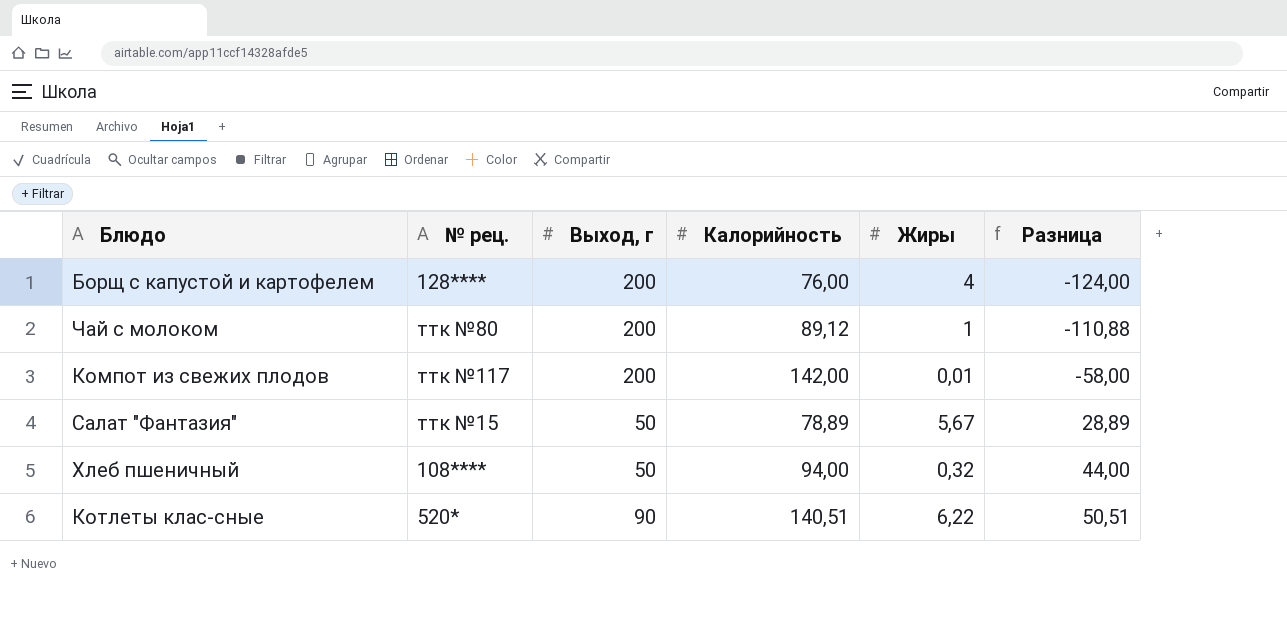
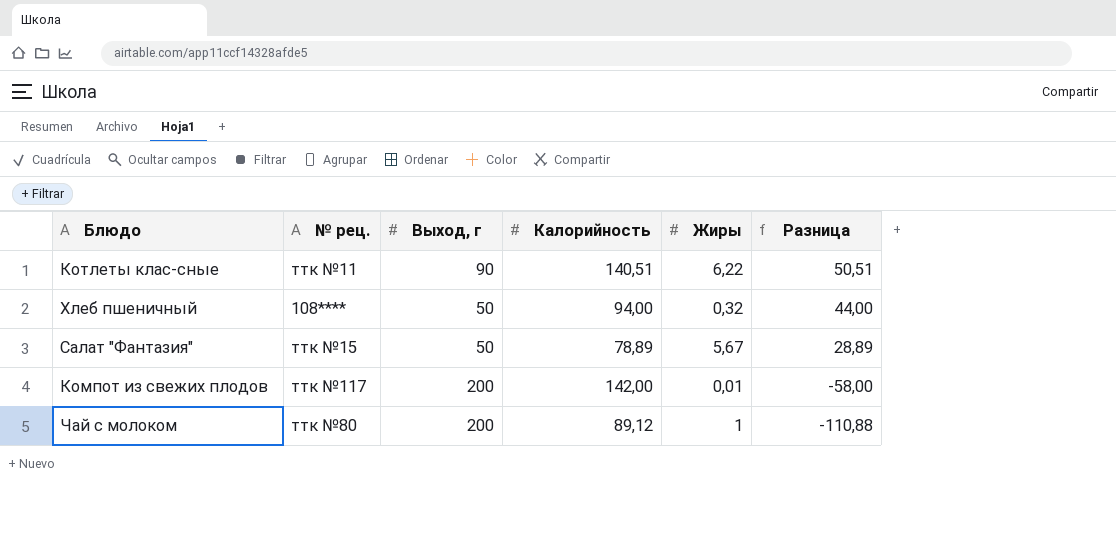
row order: Разница ascending -> Разница descending
row Борщ с капустой и картофелем: 128**** | 200 | 76,00 | 4 | -124,00 -> none
Котлеты клас-сные | № рец.: 520* -> ттк №11

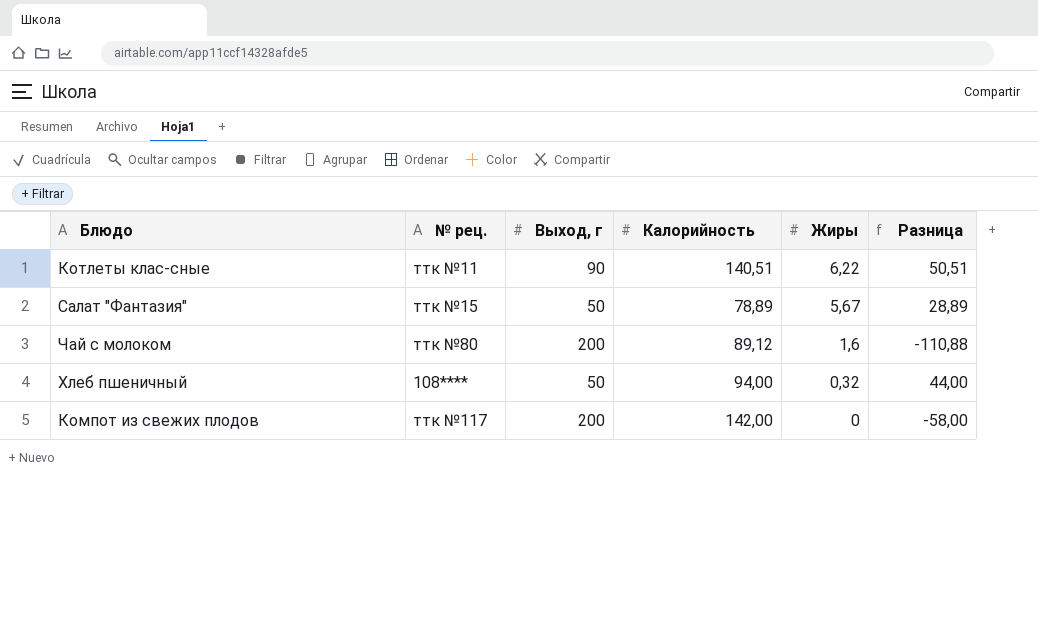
row order: Разница descending -> Жиры descending
Чай с молоком | Жиры: 1 -> 1,6
Компот из свежих плодов | Жиры: 0,01 -> 0

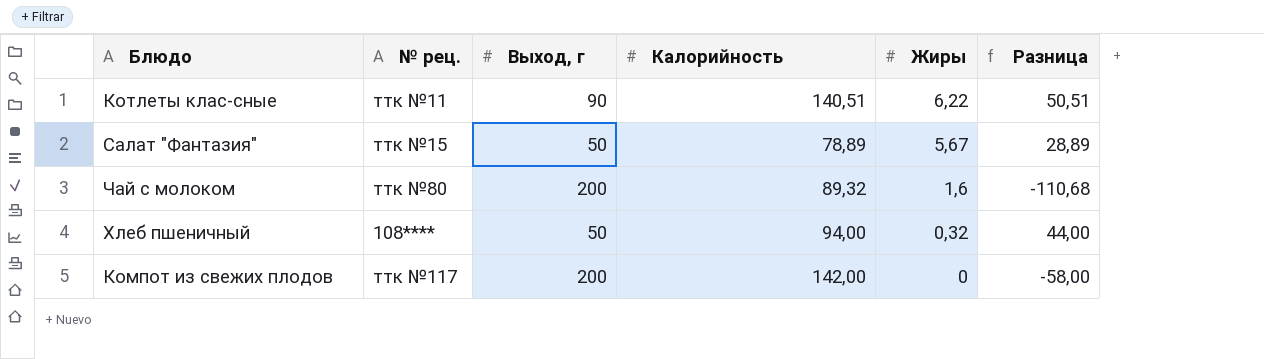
Чай с молоком | Калорийность: 89,12 -> 89,32
Чай с молоком | Разница: -110,88 -> -110,68

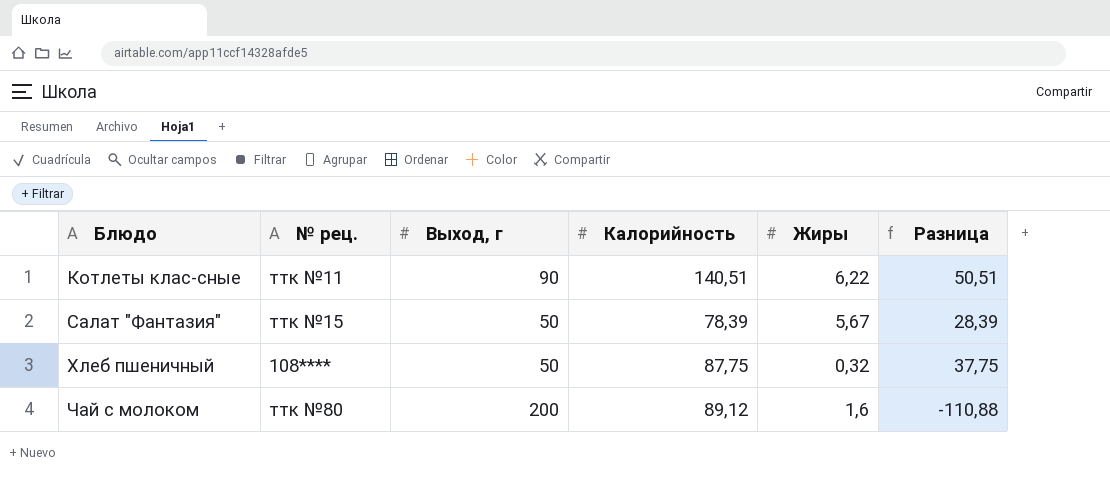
row order: Жиры descending -> Блюдо ascending
row Компот из свежих плодов: ттк №117 | 200 | 142,00 | 0 | -58,00 -> none
Салат "Фантазия" | Калорийность: 78,89 -> 78,39
Салат "Фантазия" | Разница: 28,89 -> 28,39
Хлеб пшеничный | Калорийность: 94,00 -> 87,75
Хлеб пшеничный | Разница: 44,00 -> 37,75
Чай с молоком | Калорийность: 89,32 -> 89,12
Чай с молоком | Разница: -110,68 -> -110,88

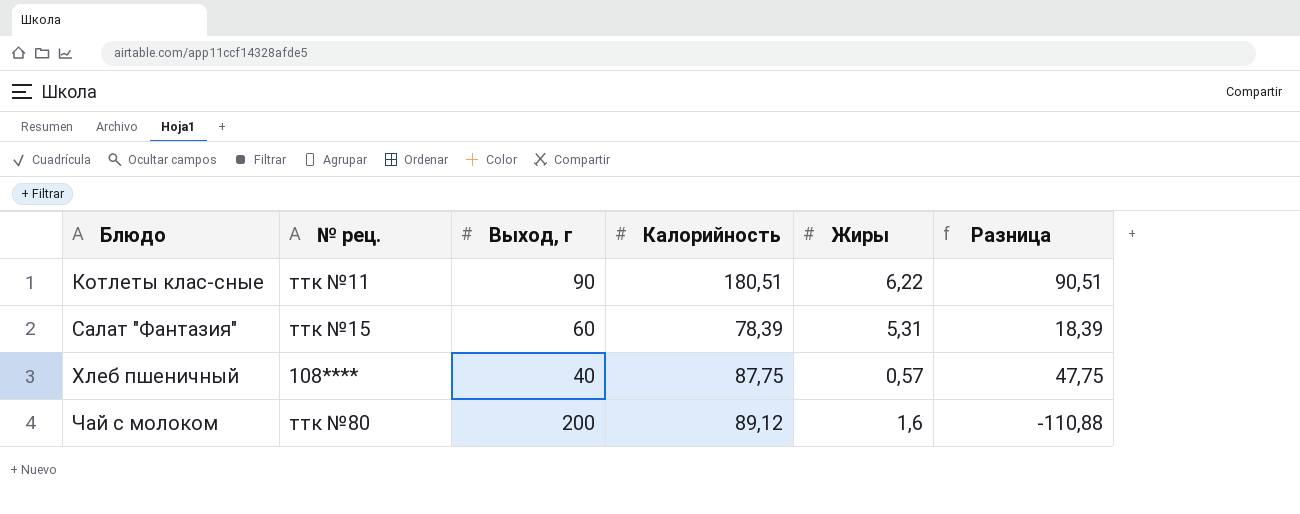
Котлеты клас-сные | Калорийность: 140,51 -> 180,51
Котлеты клас-сные | Разница: 50,51 -> 90,51
Салат "Фантазия" | Выход, г: 50 -> 60
Салат "Фантазия" | Жиры: 5,67 -> 5,31
Салат "Фантазия" | Разница: 28,39 -> 18,39
Хлеб пшеничный | Выход, г: 50 -> 40
Хлеб пшеничный | Жиры: 0,32 -> 0,57
Хлеб пшеничный | Разница: 37,75 -> 47,75

